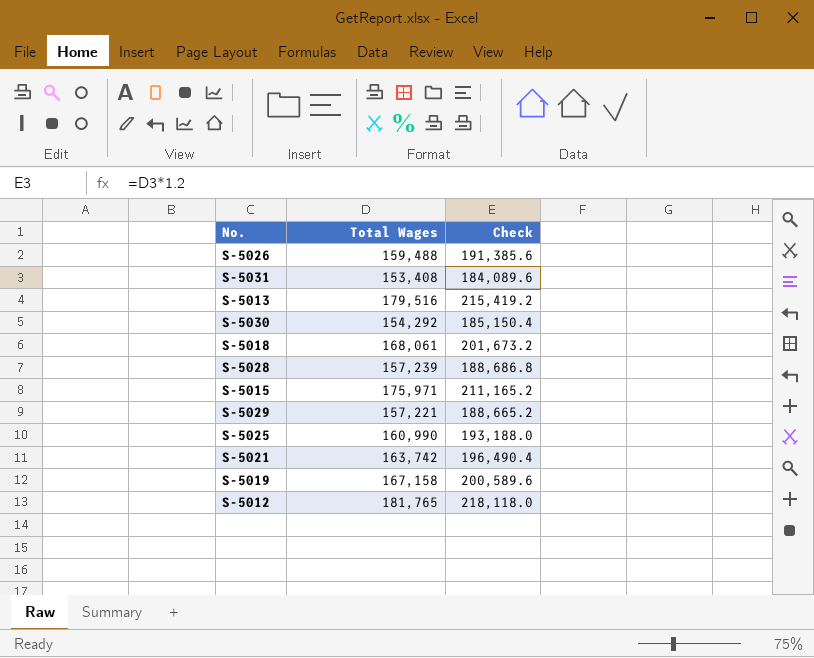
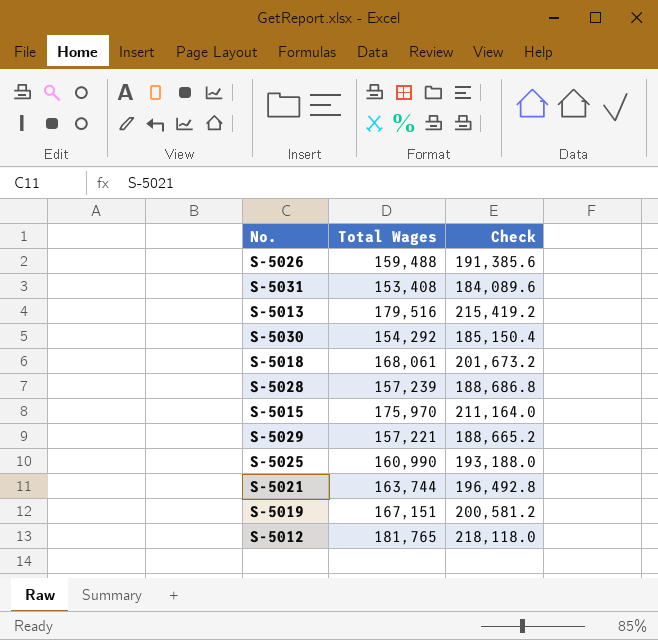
S-5015 | Total Wages: 175,971 -> 175,970
S-5015 | Check: 211,165.2 -> 211,164.0
S-5021 | Total Wages: 163,742 -> 163,744
S-5021 | Check: 196,490.4 -> 196,492.8
S-5019 | Total Wages: 167,158 -> 167,151
S-5019 | Check: 200,589.6 -> 200,581.2

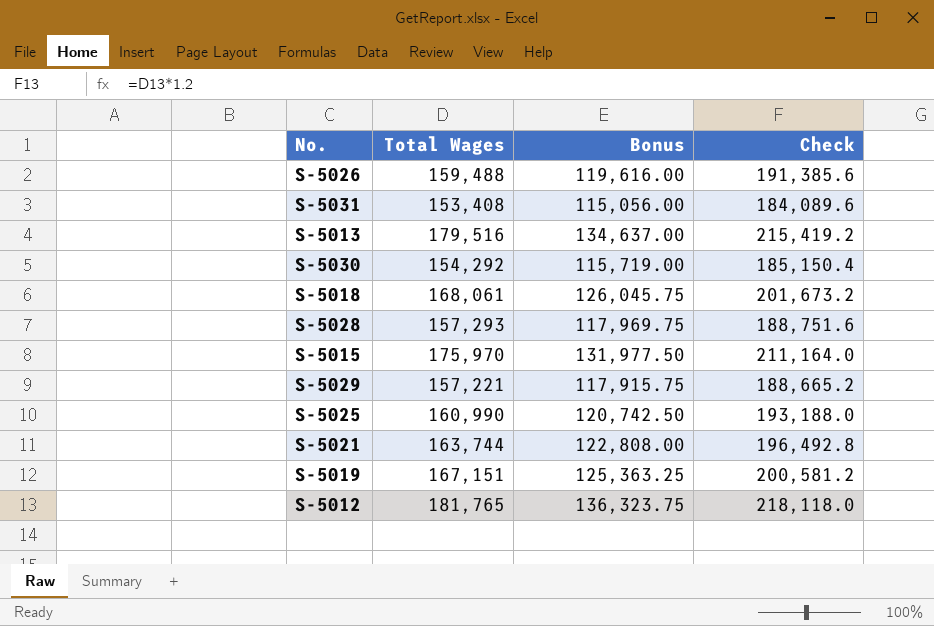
column Bonus | formula: none -> [Total Wages] * 0.75
S-5028 | Total Wages: 157,239 -> 157,293
S-5028 | Check: 188,686.8 -> 188,751.6

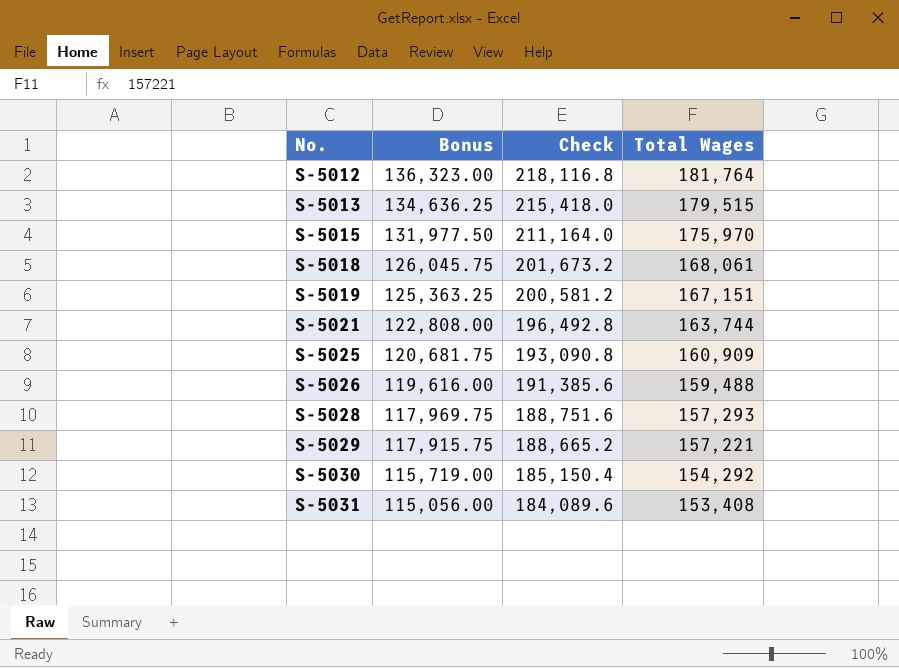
row order: none -> No. ascending
column Total Wages | position: 2 -> 4
S-5012 | Bonus: 136,323.75 -> 136,323.00
S-5012 | Check: 218,118.0 -> 218,116.8
S-5012 | Total Wages: 181,765 -> 181,764
S-5013 | Bonus: 134,637.00 -> 134,636.25
S-5013 | Check: 215,419.2 -> 215,418.0
S-5013 | Total Wages: 179,516 -> 179,515
S-5025 | Bonus: 120,742.50 -> 120,681.75
S-5025 | Check: 193,188.0 -> 193,090.8
S-5025 | Total Wages: 160,990 -> 160,909

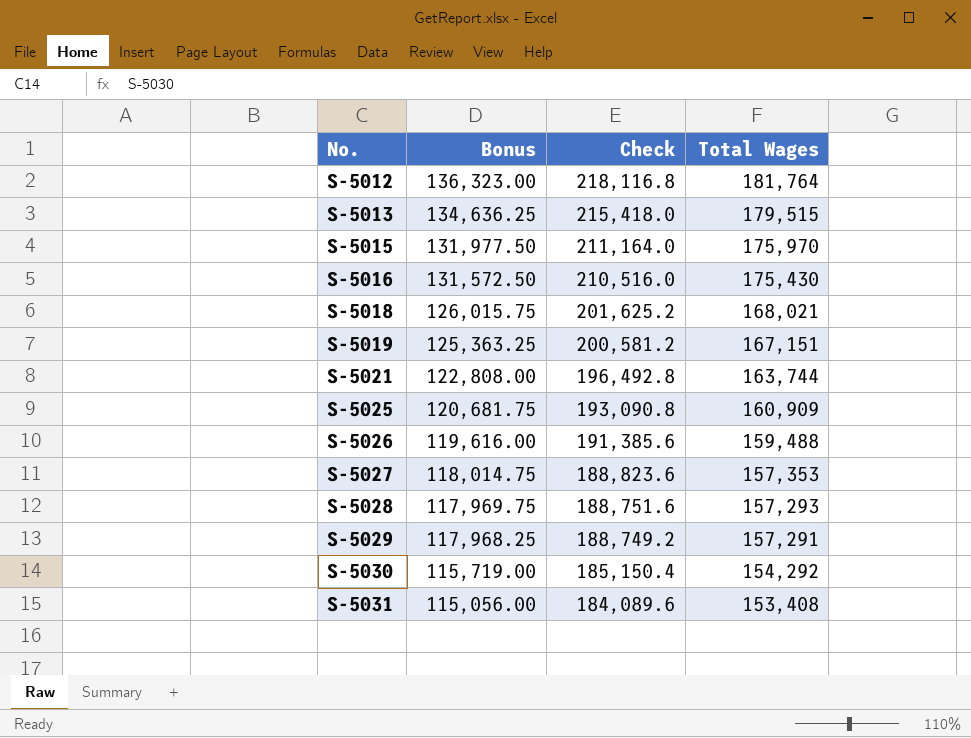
row S-5016: none -> 131,572.50 | 210,516.0 | 175,430
S-5018 | Bonus: 126,045.75 -> 126,015.75
S-5018 | Check: 201,673.2 -> 201,625.2
S-5018 | Total Wages: 168,061 -> 168,021
row S-5027: none -> 118,014.75 | 188,823.6 | 157,353
S-5029 | Bonus: 117,915.75 -> 117,968.25
S-5029 | Check: 188,665.2 -> 188,749.2
S-5029 | Total Wages: 157,221 -> 157,291

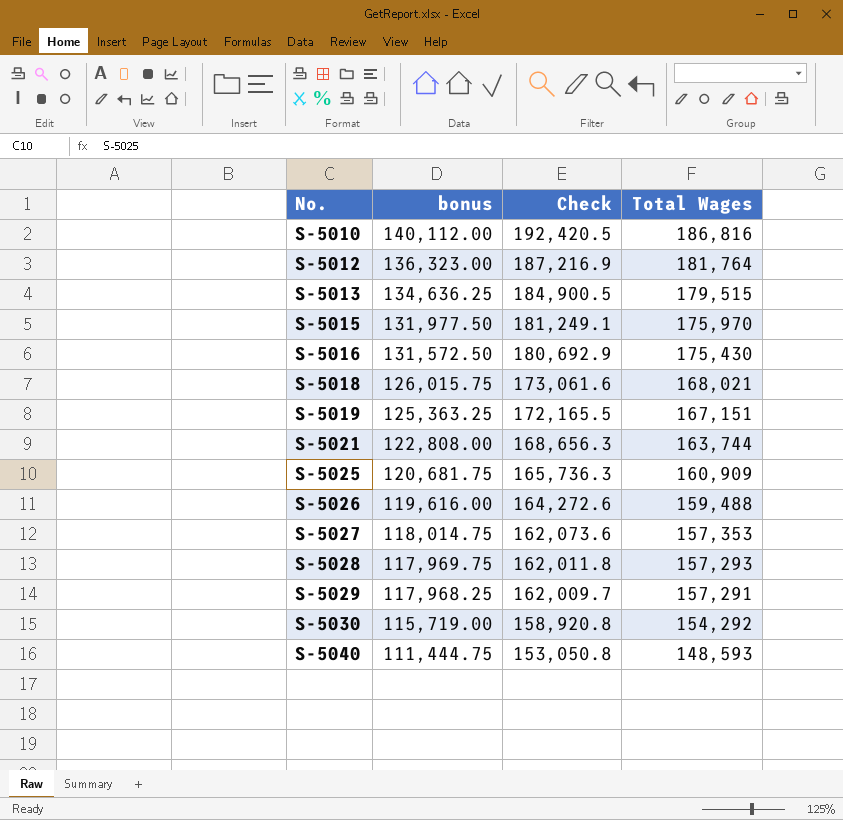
column name: Bonus -> bonus
column Check | formula: [Total Wages] * 1.2 -> [Total Wages] * 1.03
row S-5031: 115,056.00 | 184,089.6 | 153,408 -> none
row S-5010: none -> 140,112.00 | 192,420.5 | 186,816
row S-5040: none -> 111,444.75 | 153,050.8 | 148,593

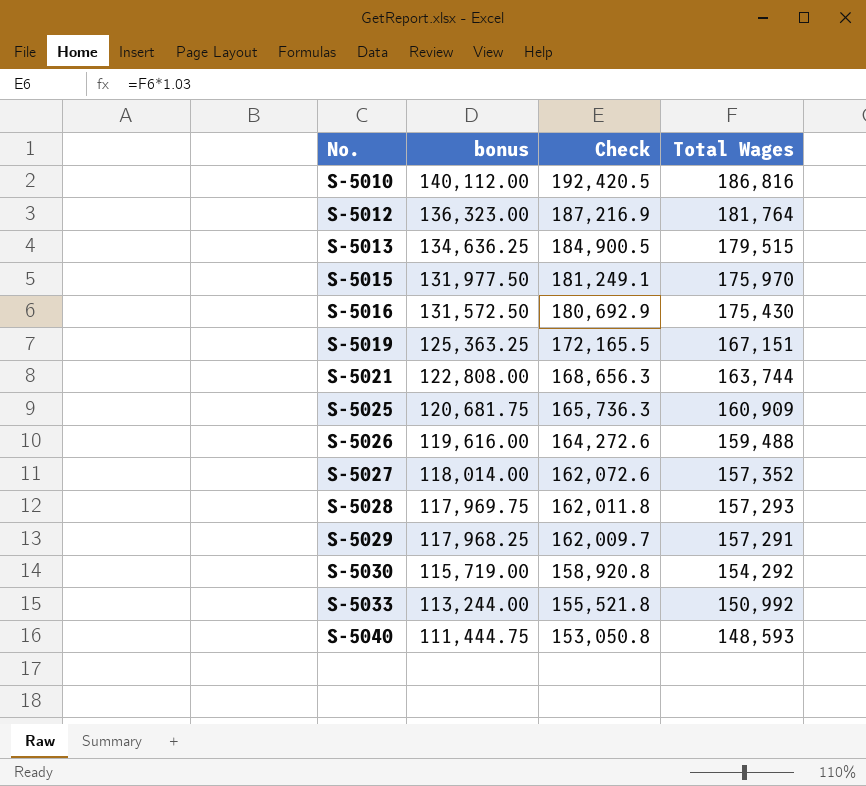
row S-5018: 126,015.75 | 173,061.6 | 168,021 -> none
S-5027 | bonus: 118,014.75 -> 118,014.00
S-5027 | Check: 162,073.6 -> 162,072.6
S-5027 | Total Wages: 157,353 -> 157,352
row S-5033: none -> 113,244.00 | 155,521.8 | 150,992

